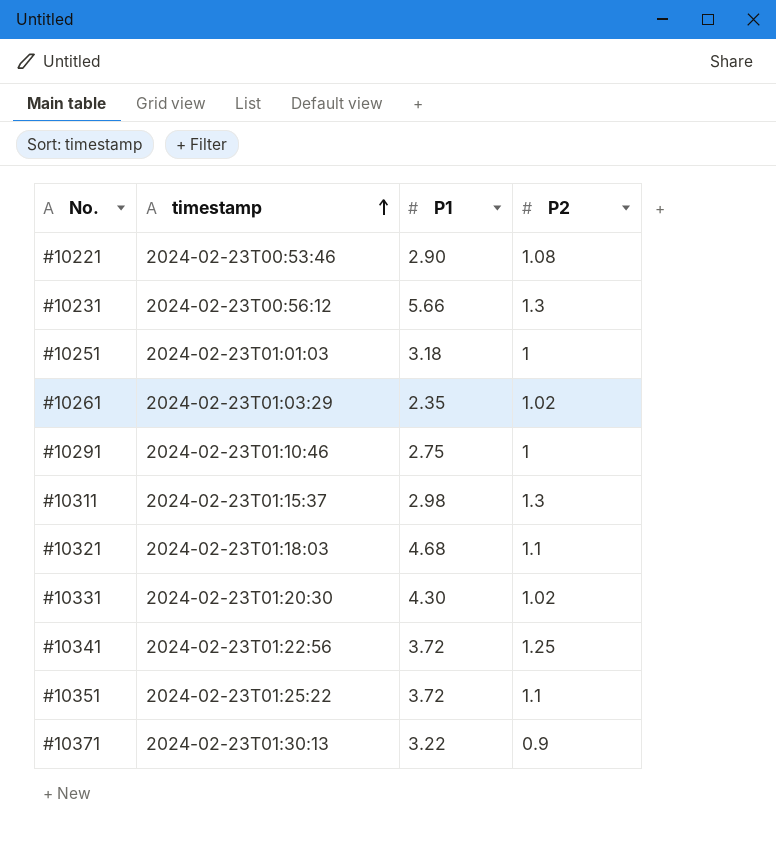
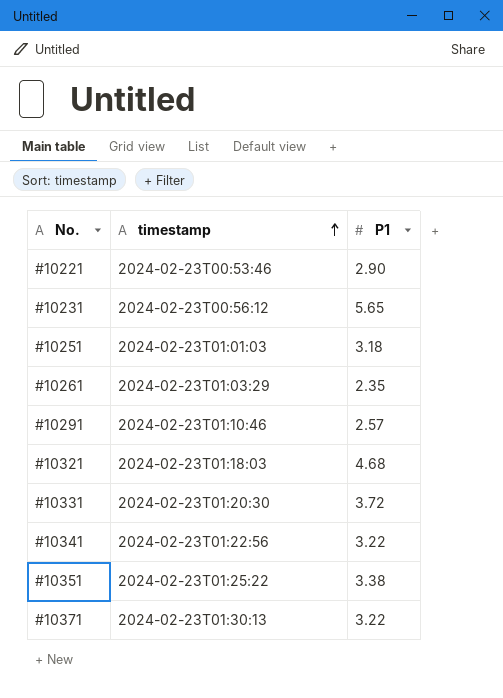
column P2 | position: 4 -> none
row #10311: 2024-02-23T01:15:37 | 2.98 | 1.3 -> none
#10231 | P1: 5.66 -> 5.65
#10291 | P1: 2.75 -> 2.57
#10331 | P1: 4.30 -> 3.72
#10341 | P1: 3.72 -> 3.22
#10351 | P1: 3.72 -> 3.38

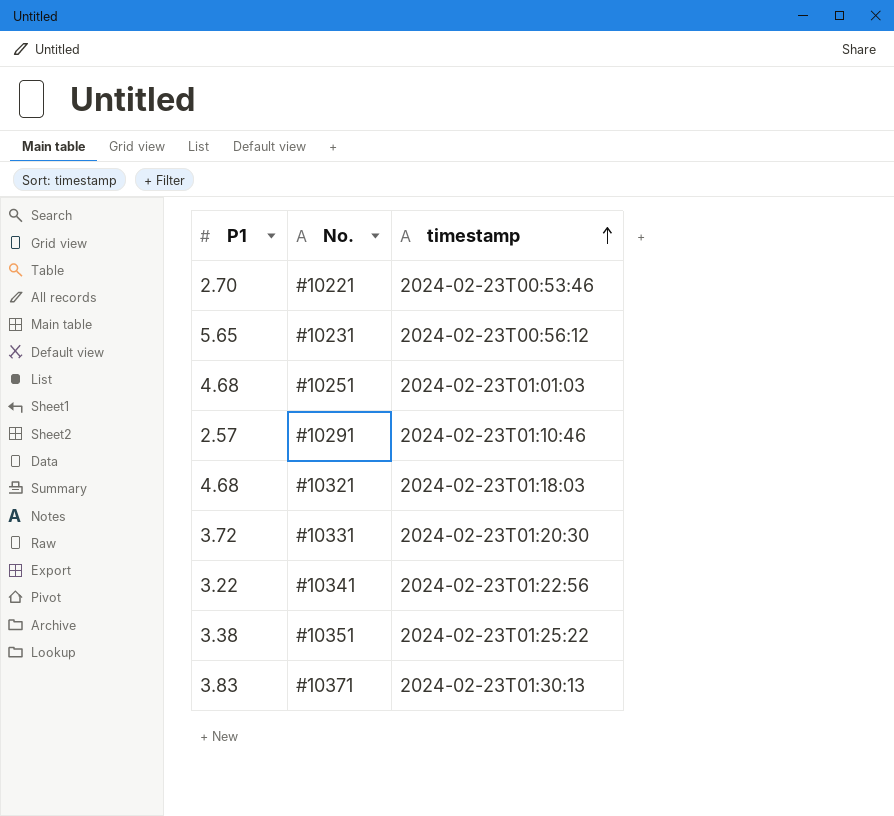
column P1 | position: 3 -> 1
row #10261: 2024-02-23T01:03:29 | 2.35 -> none
#10221 | P1: 2.90 -> 2.70
#10251 | P1: 3.18 -> 4.68
#10371 | P1: 3.22 -> 3.83

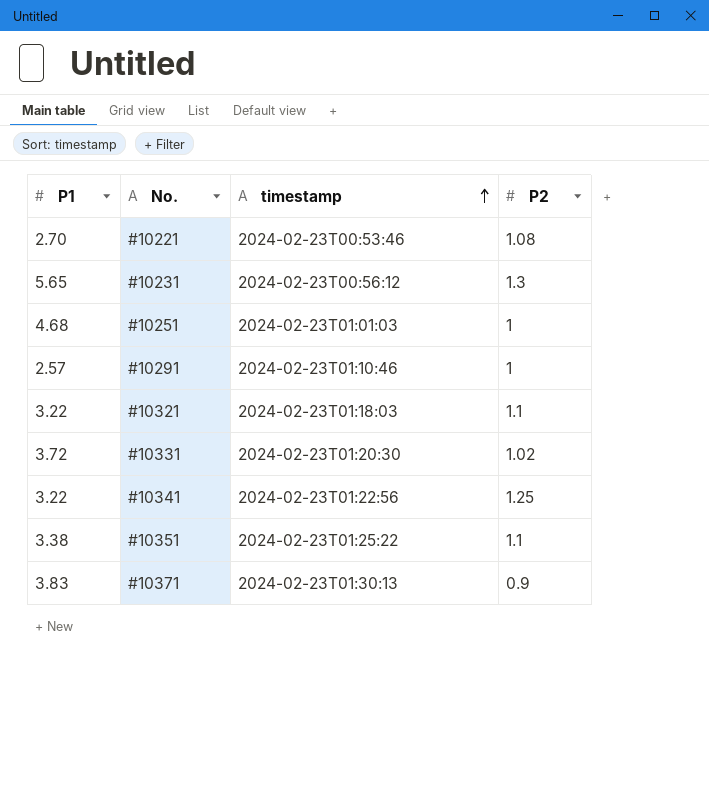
column P2 | position: none -> 4
#10321 | P1: 4.68 -> 3.22

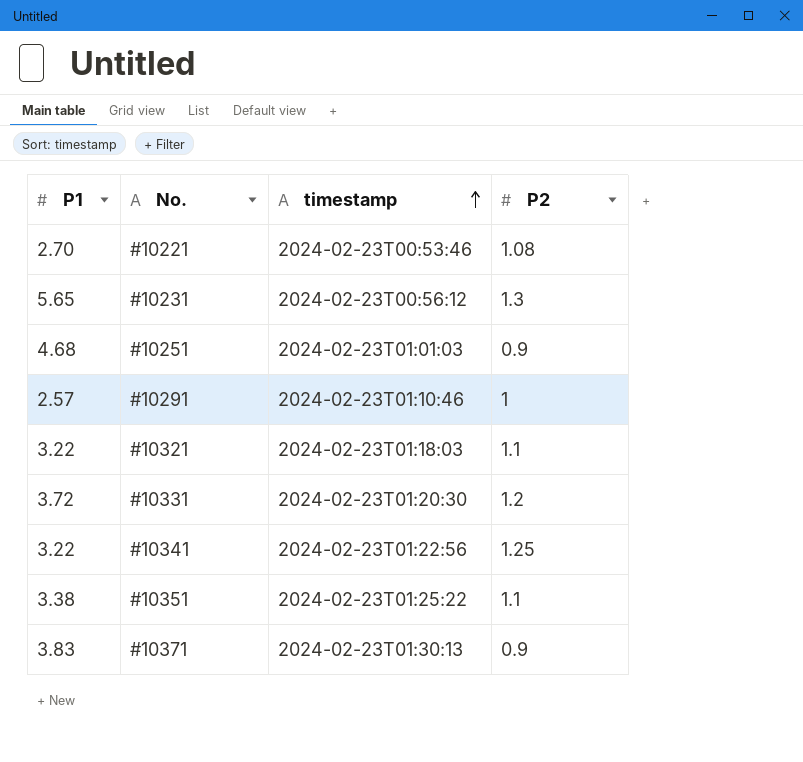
#10251 | P2: 1 -> 0.9
#10331 | P2: 1.02 -> 1.2

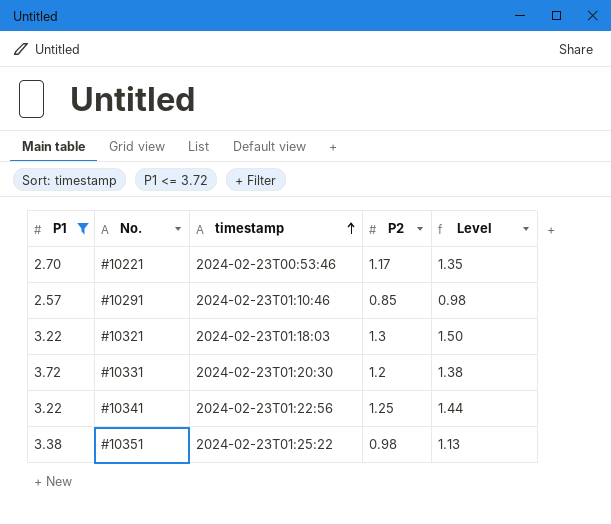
filter: none -> P1 <= 3.72
column Level | formula: none -> [P2] * 1.15
#10221 | P2: 1.08 -> 1.17
#10291 | P2: 1 -> 0.85
#10321 | P2: 1.1 -> 1.3
#10351 | P2: 1.1 -> 0.98

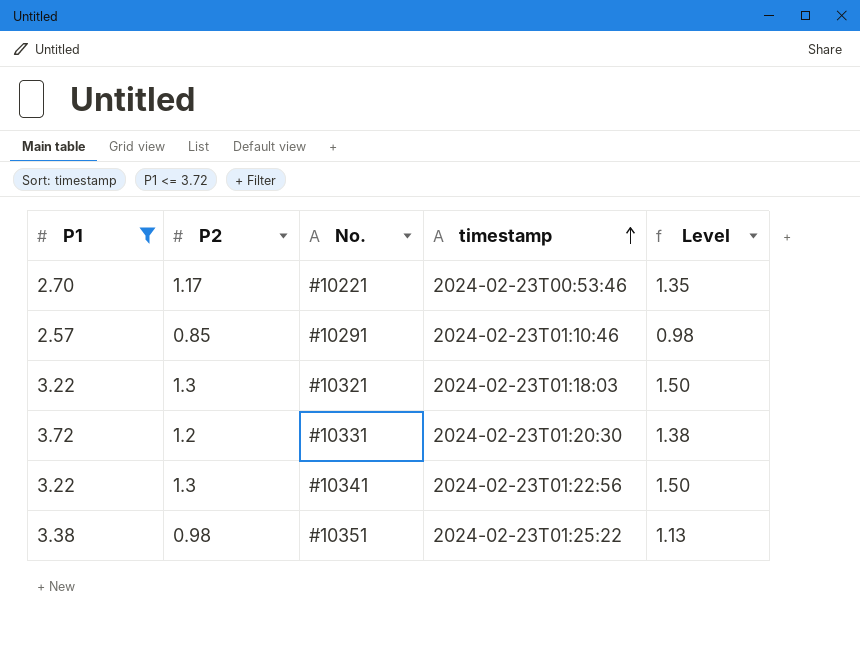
column P2 | position: 4 -> 2
#10341 | P2: 1.25 -> 1.3
#10341 | Level: 1.44 -> 1.50

